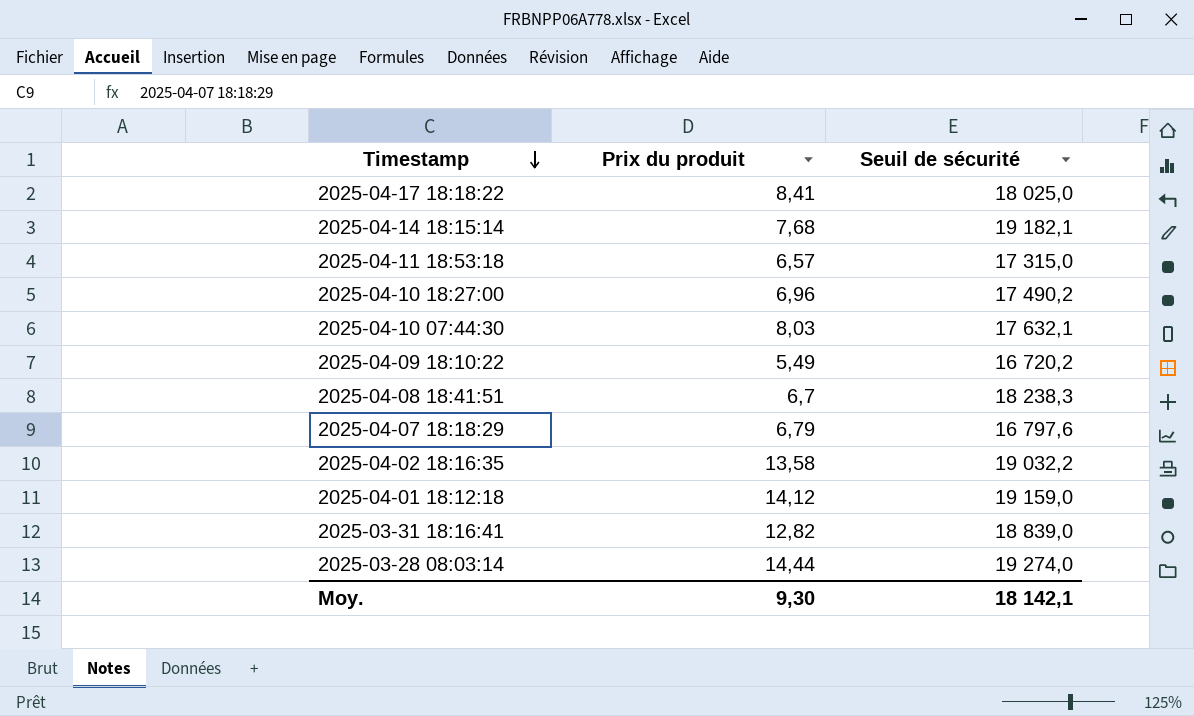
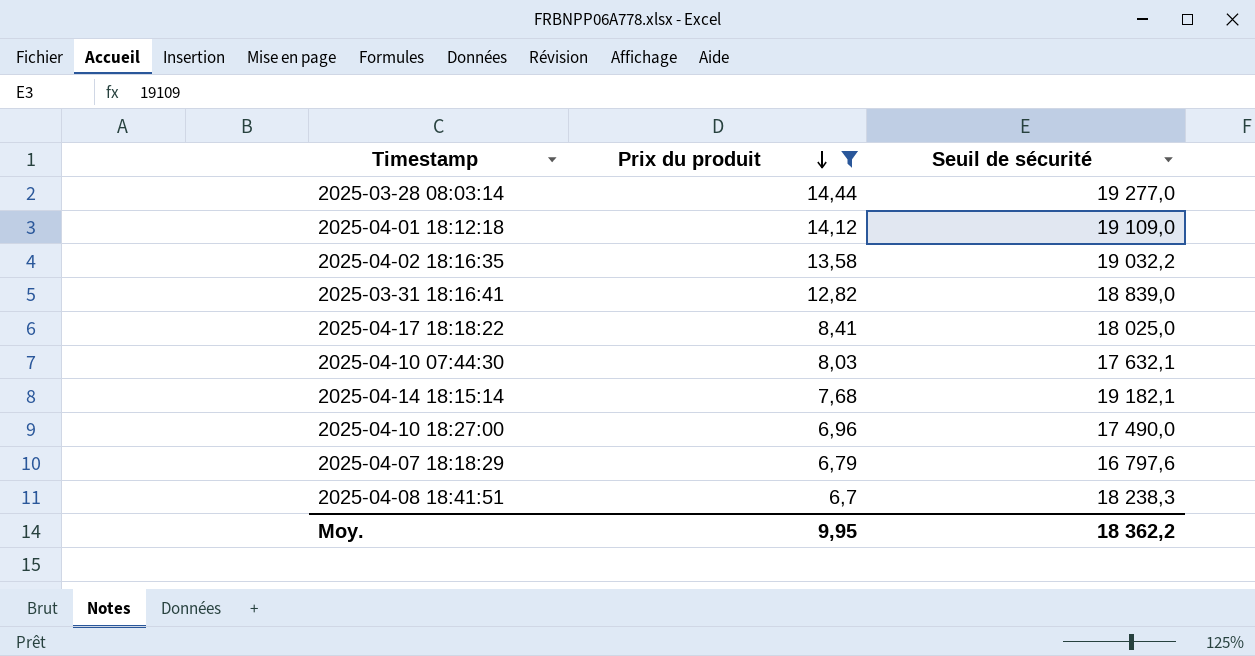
filter: none -> Prix du produit >= 6,7
row order: Timestamp descending -> Prix du produit descending
2025-03-28 08:03:14 | Seuil de sécurité: 19 274,0 -> 19 277,0
2025-04-01 18:12:18 | Seuil de sécurité: 19 159,0 -> 19 109,0
2025-04-10 18:27:00 | Seuil de sécurité: 17 490,2 -> 17 490,0
Moy. | Prix du produit: 9,30 -> 9,95
Moy. | Seuil de sécurité: 18 142,1 -> 18 362,2

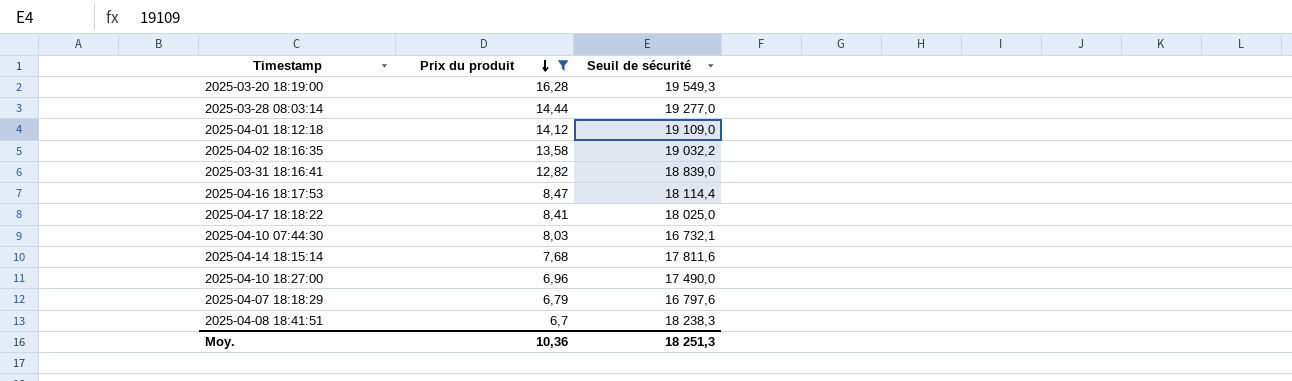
row 2025-03-20 18:19:00: none -> 16,28 | 19 549,3
row 2025-04-16 18:17:53: none -> 8,47 | 18 114,4
2025-04-10 07:44:30 | Seuil de sécurité: 17 632,1 -> 16 732,1
2025-04-14 18:15:14 | Seuil de sécurité: 19 182,1 -> 17 811,6
Moy. | Prix du produit: 9,95 -> 10,36
Moy. | Seuil de sécurité: 18 362,2 -> 18 251,3

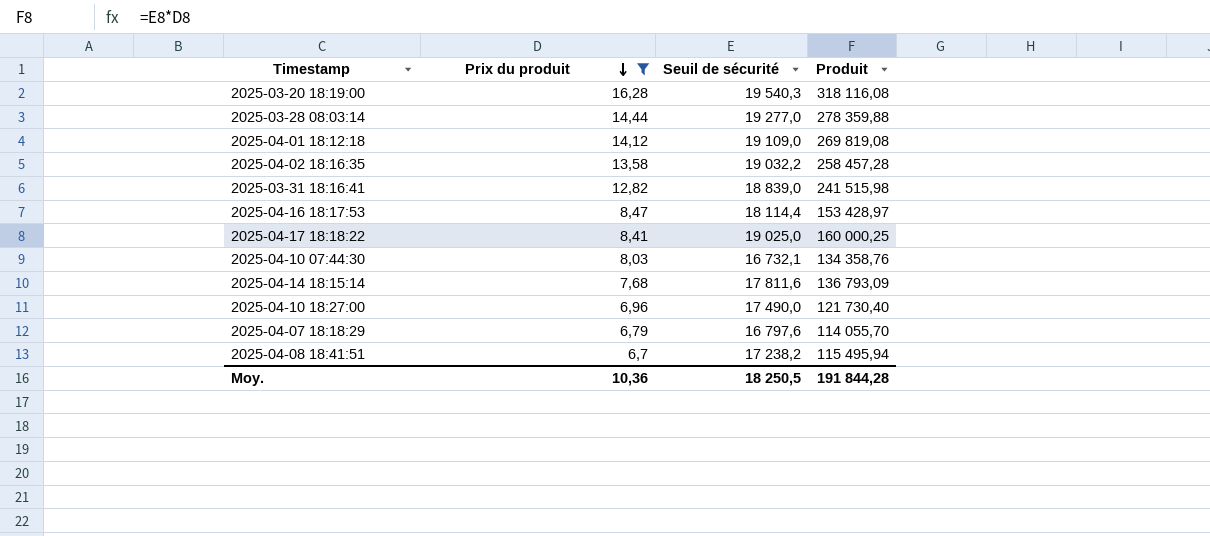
column Produit | formula: none -> [Prix du produit] * [Seuil de sécurité]
2025-03-20 18:19:00 | Seuil de sécurité: 19 549,3 -> 19 540,3
2025-04-17 18:18:22 | Seuil de sécurité: 18 025,0 -> 19 025,0
2025-04-08 18:41:51 | Seuil de sécurité: 18 238,3 -> 17 238,2
Moy. | Seuil de sécurité: 18 251,3 -> 18 250,5

